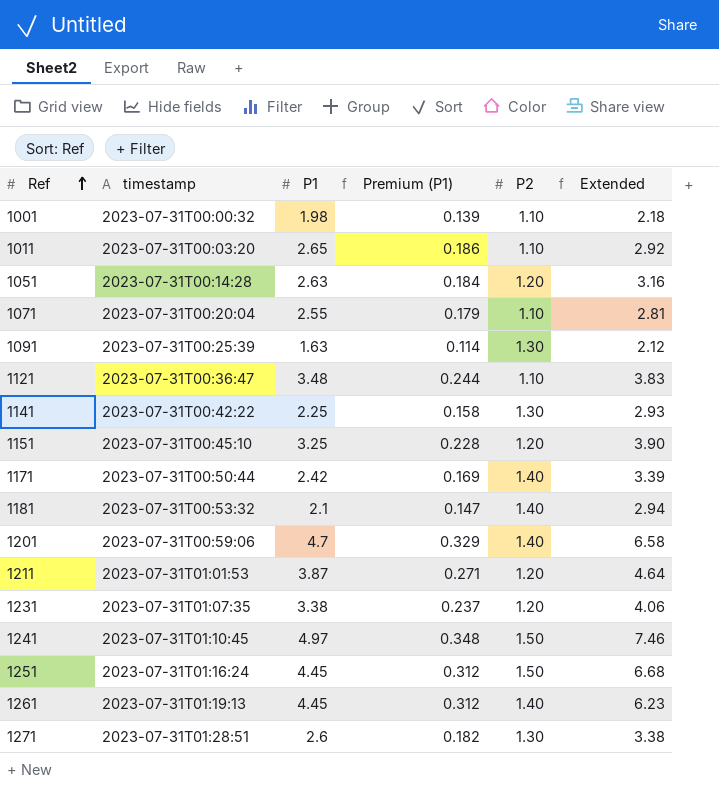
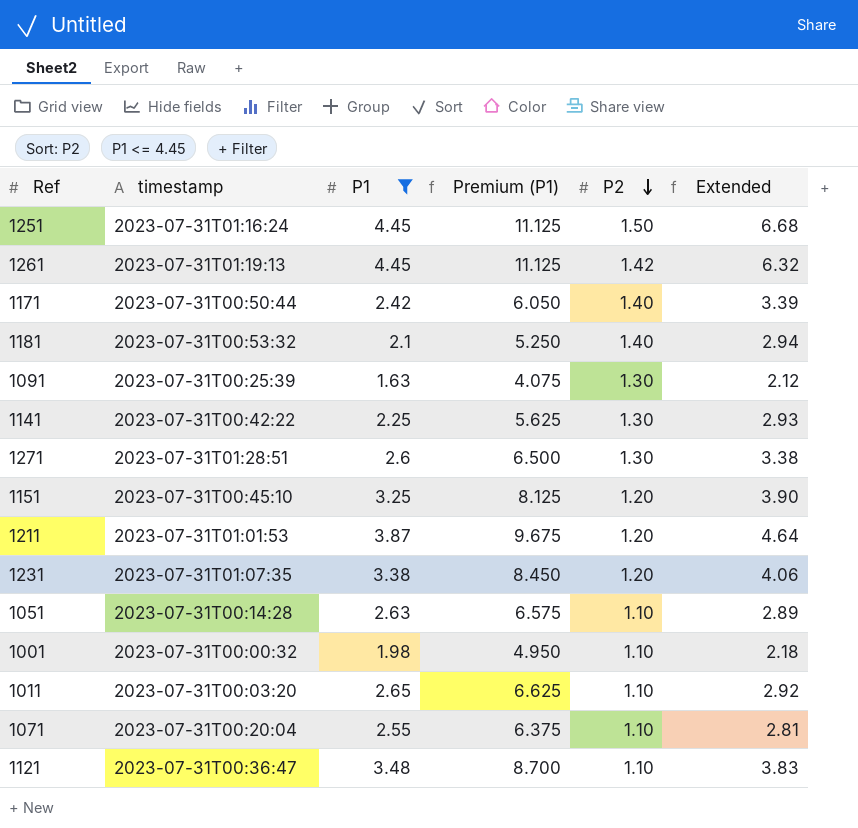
filter: none -> P1 <= 4.45
row order: Ref ascending -> P2 descending
column Premium (P1) | formula: [P1] * 0.07 -> [P1] * 2.5
1261 | P2: 1.40 -> 1.42
1261 | Extended: 6.23 -> 6.32
1051 | P2: 1.20 -> 1.10
1051 | Extended: 3.16 -> 2.89

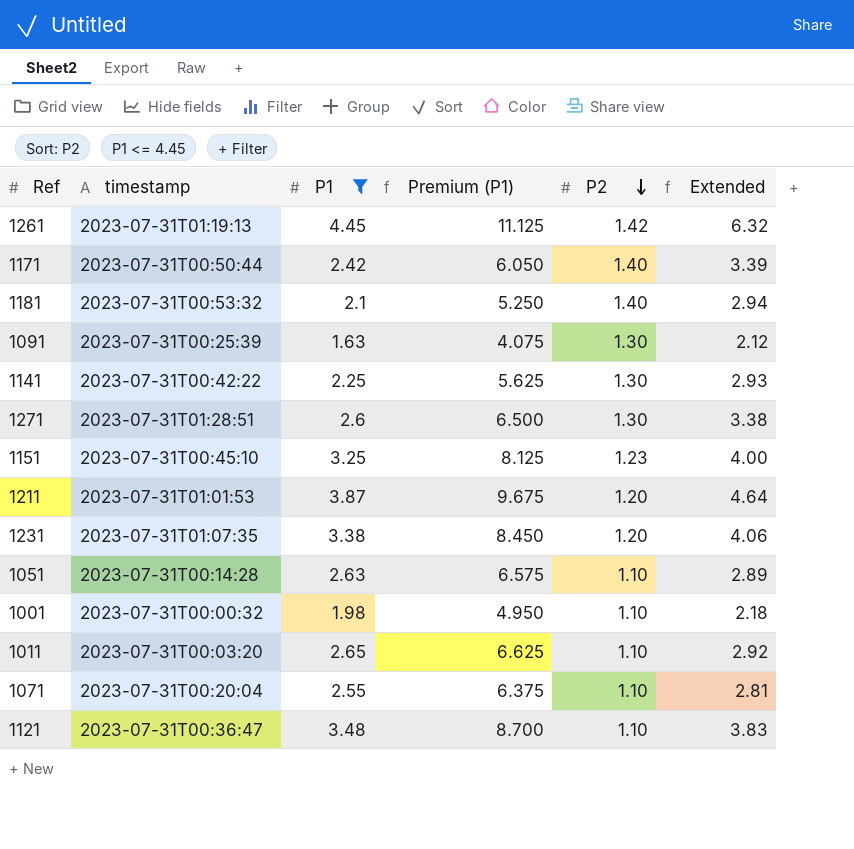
row 1251: 2023-07-31T01:16:24 | 4.45 | 11.125 | 1.50 | 6.68 -> none
1151 | P2: 1.20 -> 1.23
1151 | Extended: 3.90 -> 4.00

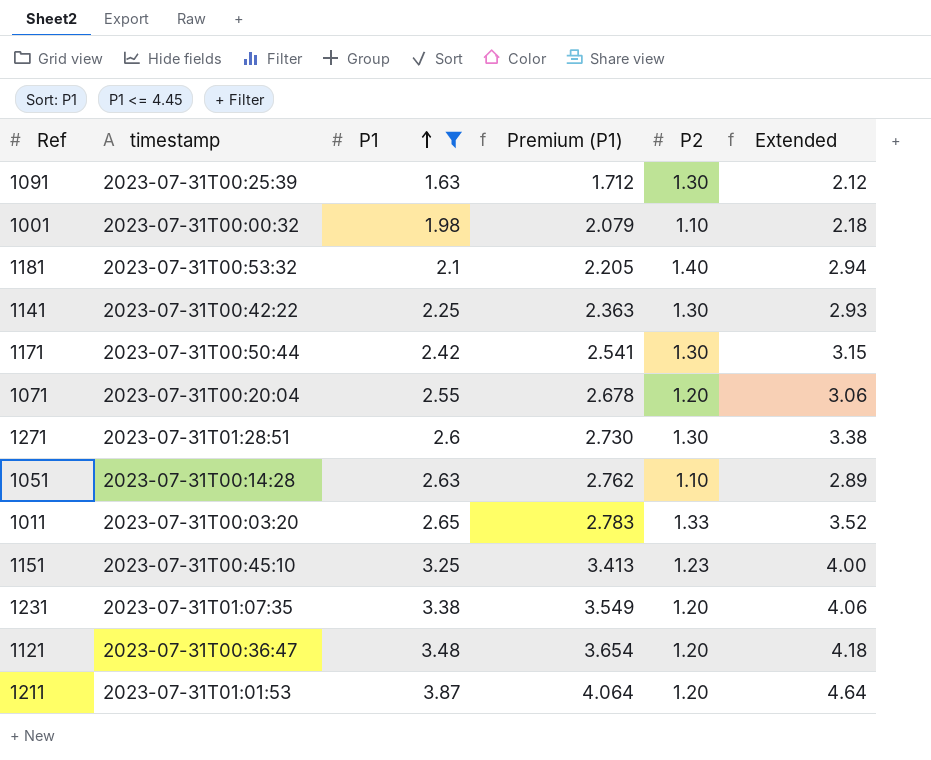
row order: P2 descending -> P1 ascending
column Premium (P1) | formula: [P1] * 2.5 -> [P1] * 1.05
row 1261: 2023-07-31T01:19:13 | 4.45 | 11.125 | 1.42 | 6.32 -> none
1171 | P2: 1.40 -> 1.30
1171 | Extended: 3.39 -> 3.15
1071 | P2: 1.10 -> 1.20
1071 | Extended: 2.81 -> 3.06
1011 | P2: 1.10 -> 1.33
1011 | Extended: 2.92 -> 3.52
1121 | P2: 1.10 -> 1.20
1121 | Extended: 3.83 -> 4.18

